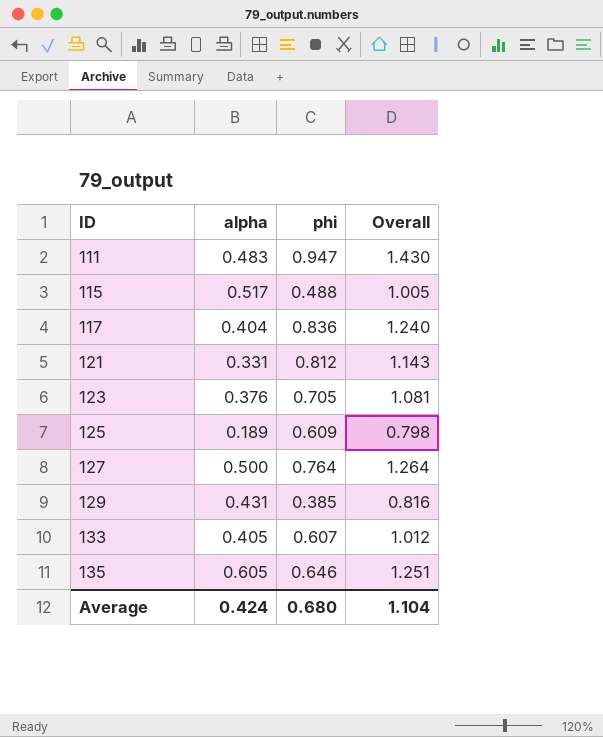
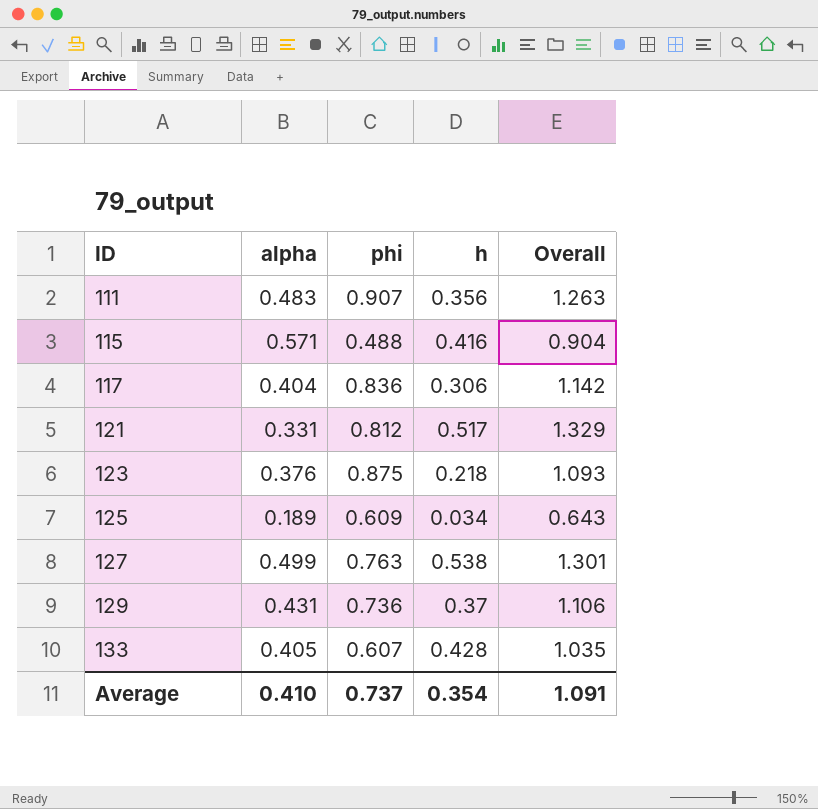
column h | position: none -> 4
column Overall | formula: [alpha] + [phi] -> [phi] + [h]
row 135: 0.605 | 0.646 | 1.251 -> none
111 | phi: 0.947 -> 0.907
115 | alpha: 0.517 -> 0.571
123 | phi: 0.705 -> 0.875
127 | alpha: 0.500 -> 0.499
127 | phi: 0.764 -> 0.763
129 | phi: 0.385 -> 0.736
Average | alpha: 0.424 -> 0.410
Average | phi: 0.680 -> 0.737
Average | Overall: 1.104 -> 1.091

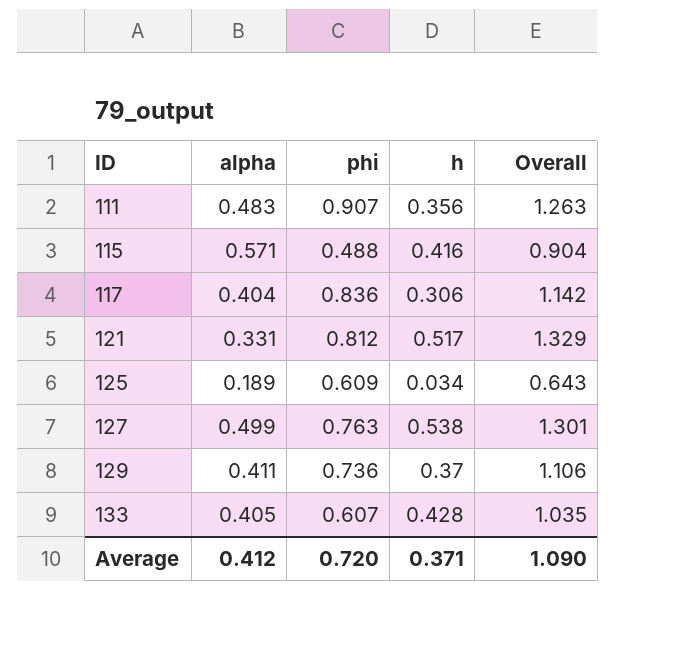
row 123: 0.376 | 0.875 | 0.218 | 1.093 -> none
129 | alpha: 0.431 -> 0.411
Average | alpha: 0.410 -> 0.412
Average | phi: 0.737 -> 0.720
Average | h: 0.354 -> 0.371
Average | Overall: 1.091 -> 1.090

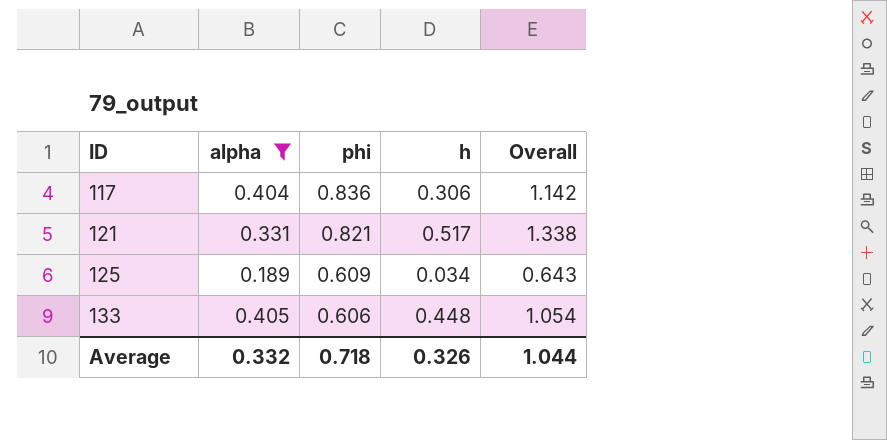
filter: none -> alpha <= 0.405
121 | phi: 0.812 -> 0.821
121 | Overall: 1.329 -> 1.338
133 | phi: 0.607 -> 0.606
133 | h: 0.428 -> 0.448
133 | Overall: 1.035 -> 1.054
Average | alpha: 0.412 -> 0.332
Average | phi: 0.720 -> 0.718
Average | h: 0.371 -> 0.326
Average | Overall: 1.090 -> 1.044

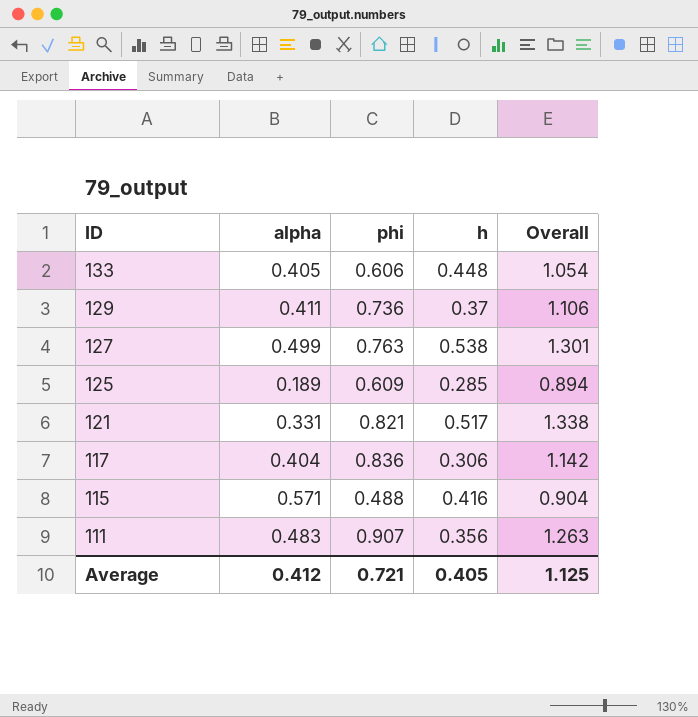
filter: alpha <= 0.405 -> none
row order: ID ascending -> ID descending
125 | h: 0.034 -> 0.285
125 | Overall: 0.643 -> 0.894
Average | alpha: 0.332 -> 0.412
Average | phi: 0.718 -> 0.721
Average | h: 0.326 -> 0.405
Average | Overall: 1.044 -> 1.125

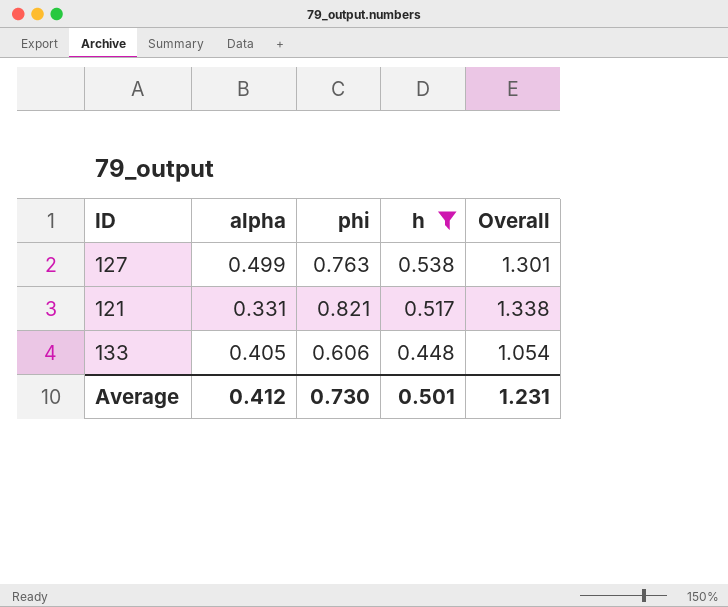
filter: none -> h >= 0.448
row order: ID descending -> h descending
Average | phi: 0.721 -> 0.730
Average | h: 0.405 -> 0.501
Average | Overall: 1.125 -> 1.231

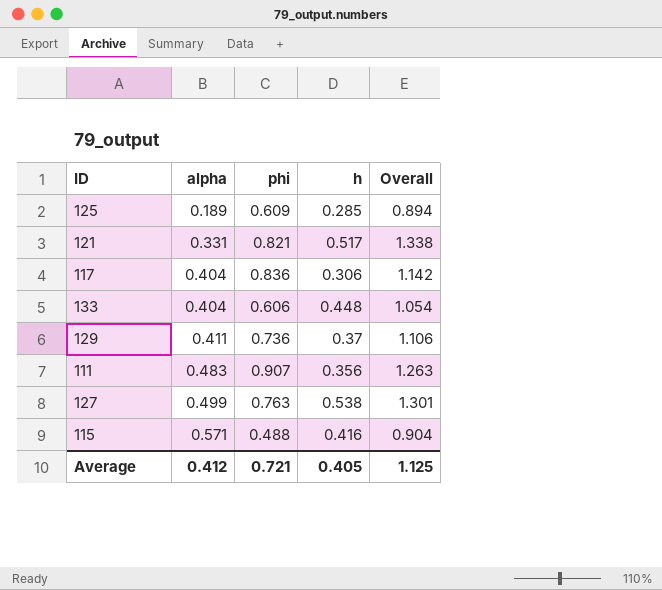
filter: h >= 0.448 -> none
row order: h descending -> alpha ascending
133 | alpha: 0.405 -> 0.404
Average | phi: 0.730 -> 0.721
Average | h: 0.501 -> 0.405
Average | Overall: 1.231 -> 1.125

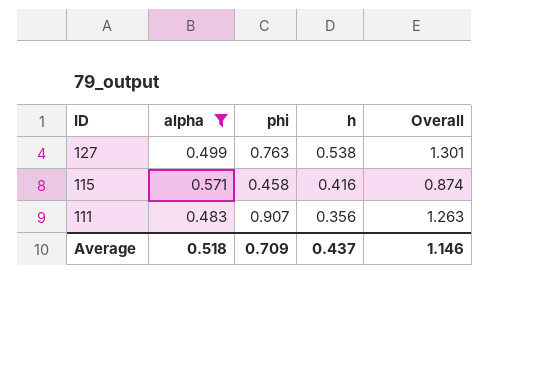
filter: none -> alpha >= 0.483
row order: alpha ascending -> ID descending
115 | phi: 0.488 -> 0.458
115 | Overall: 0.904 -> 0.874
Average | alpha: 0.412 -> 0.518
Average | phi: 0.721 -> 0.709
Average | h: 0.405 -> 0.437
Average | Overall: 1.125 -> 1.146

